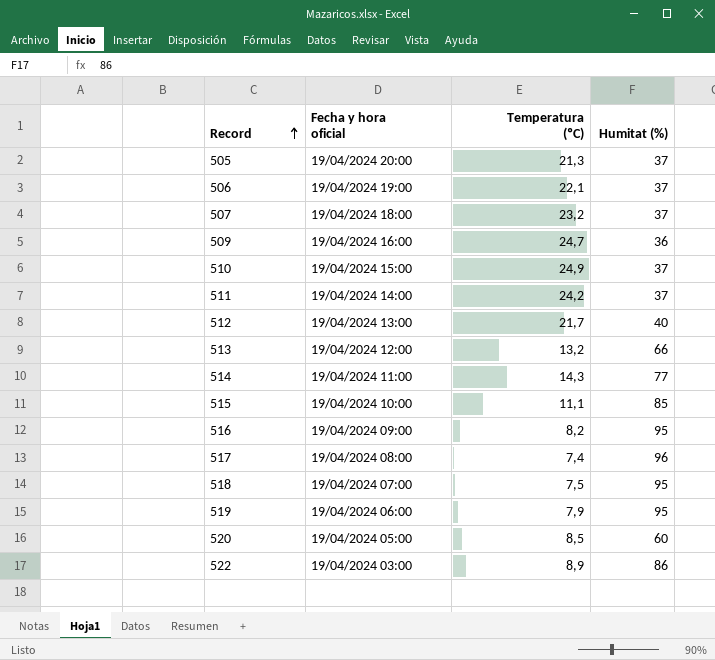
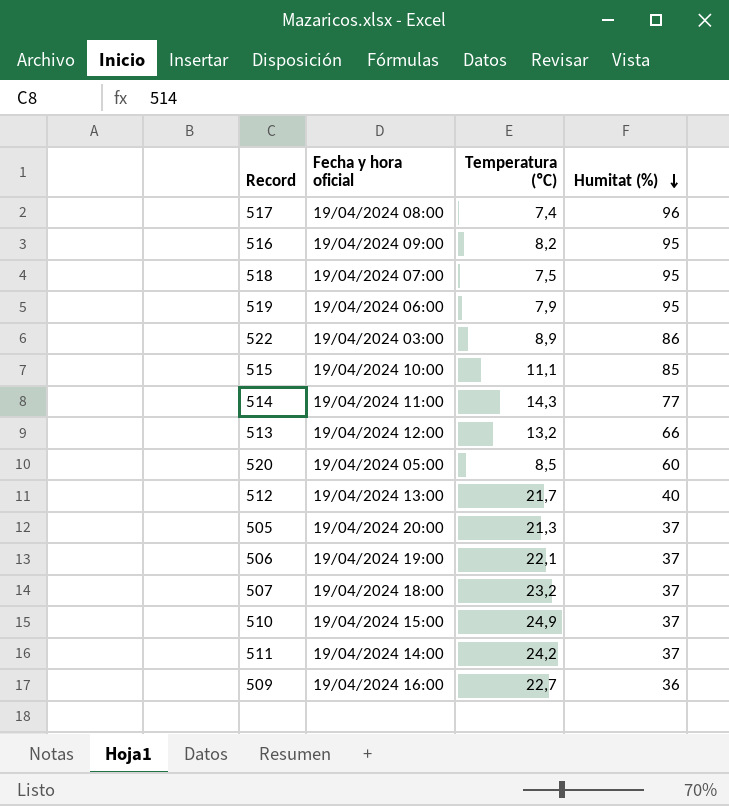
row order: Record ascending -> Humitat (%) descending
509 | Temperatura (ºC): 24,7 -> 22,7

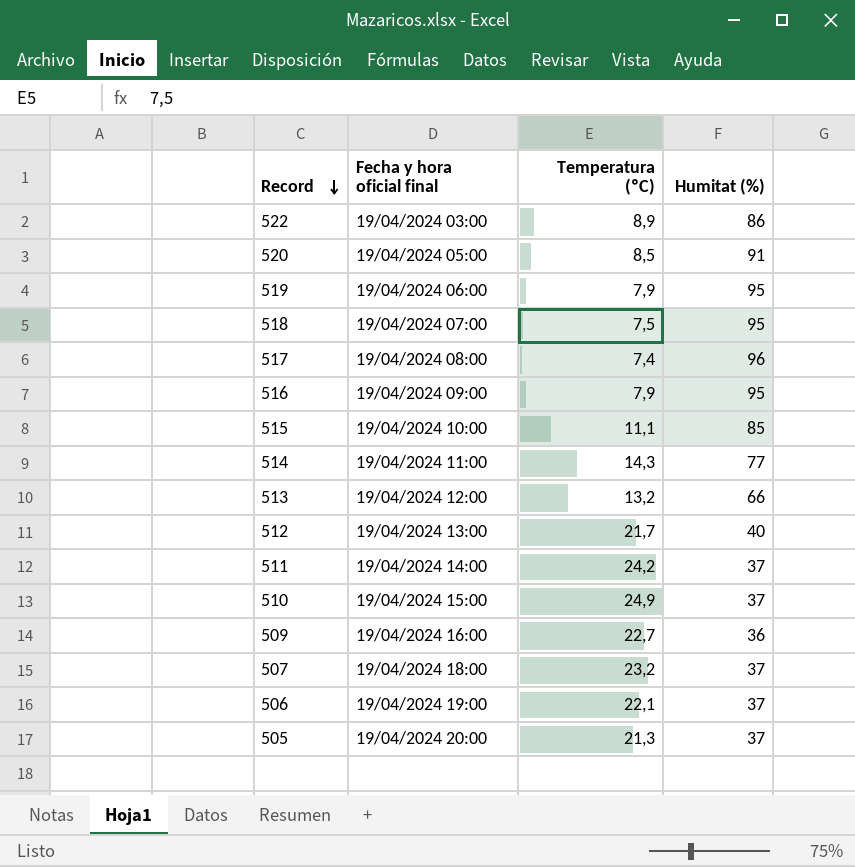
row order: Humitat (%) descending -> Record descending
column name: Fecha y hora oficial -> Fecha y hora oficial final
520 | Humitat (%): 60 -> 91
516 | Temperatura (ºC): 8,2 -> 7,9

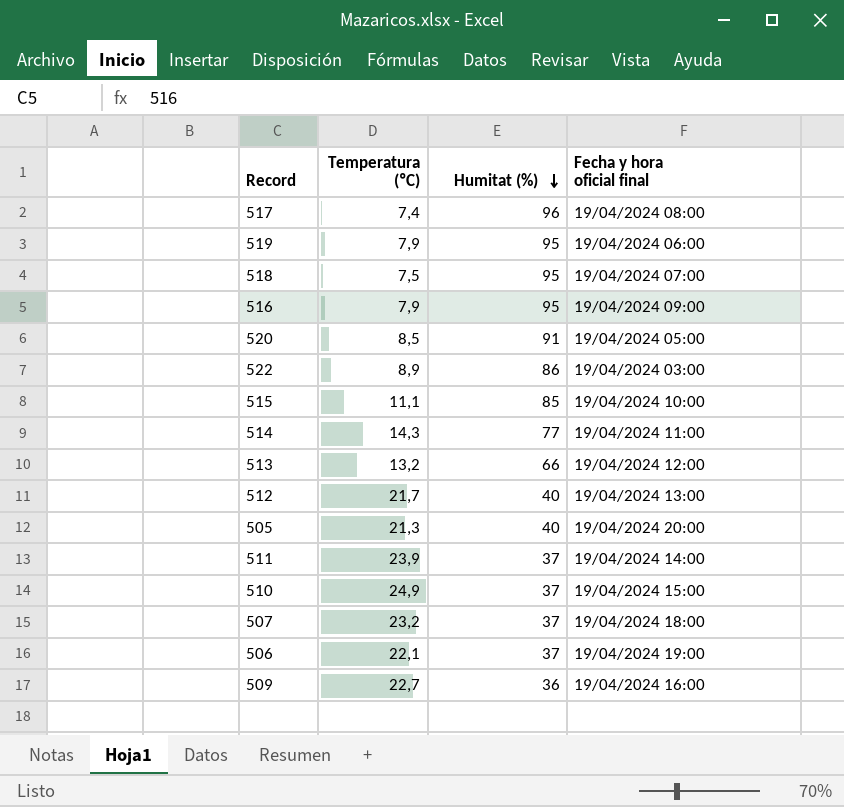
row order: Record descending -> Humitat (%) descending
column Fecha y hora oficial final | position: 2 -> 4
505 | Humitat (%): 37 -> 40
511 | Temperatura (ºC): 24,2 -> 23,9

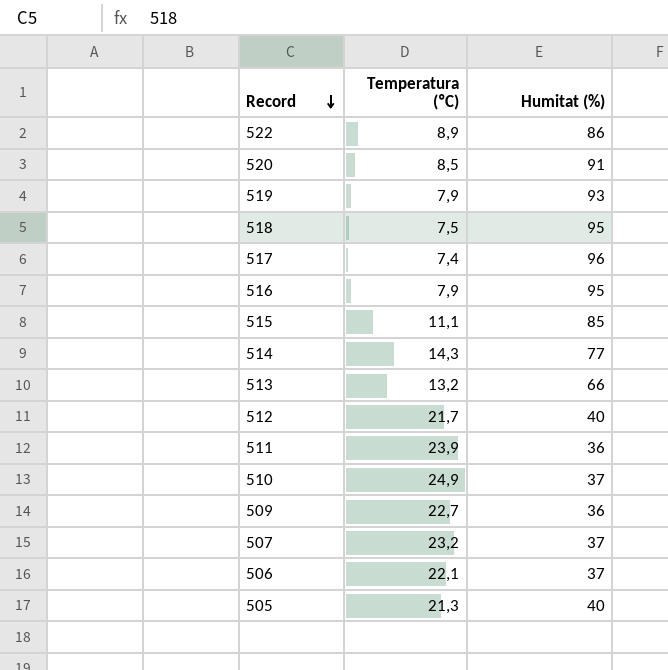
row order: Humitat (%) descending -> Record descending
column Fecha y hora oficial final | position: 4 -> none
519 | Humitat (%): 95 -> 93
511 | Humitat (%): 37 -> 36

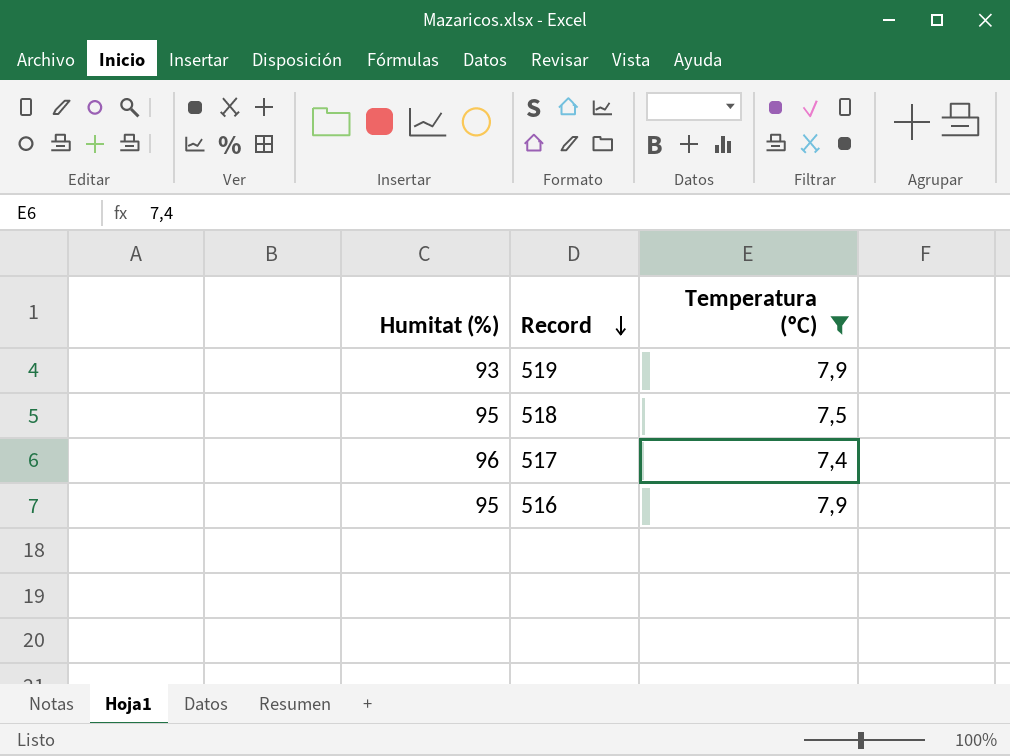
filter: none -> Temperatura (ºC) <= 7,9
column Humitat (%) | position: 3 -> 1

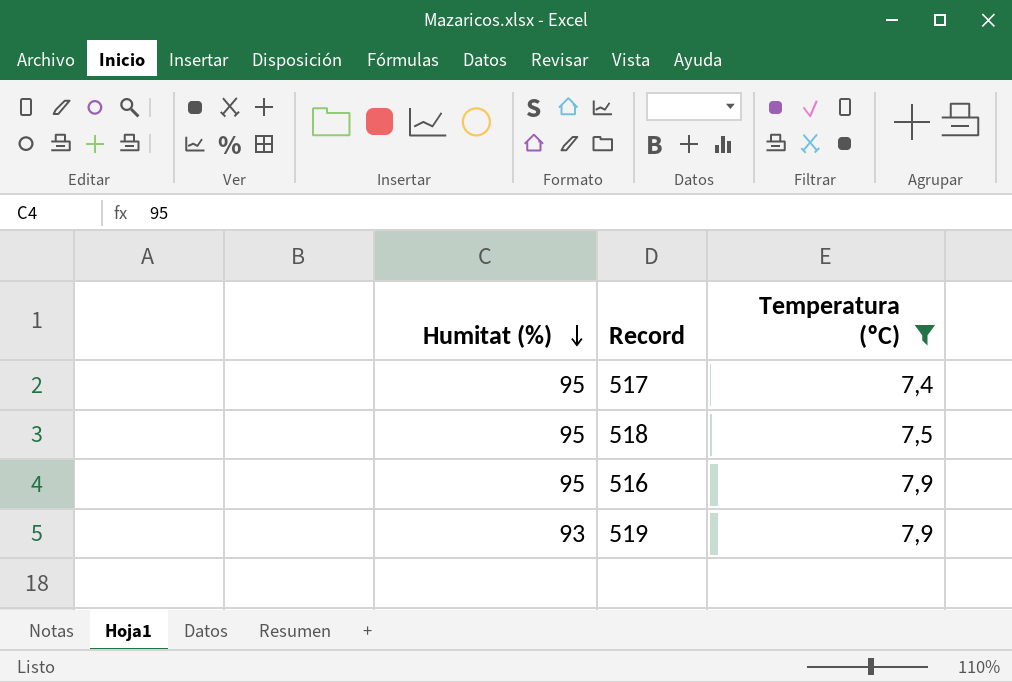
row order: Record descending -> Humitat (%) descending
517 | Humitat (%): 96 -> 95

